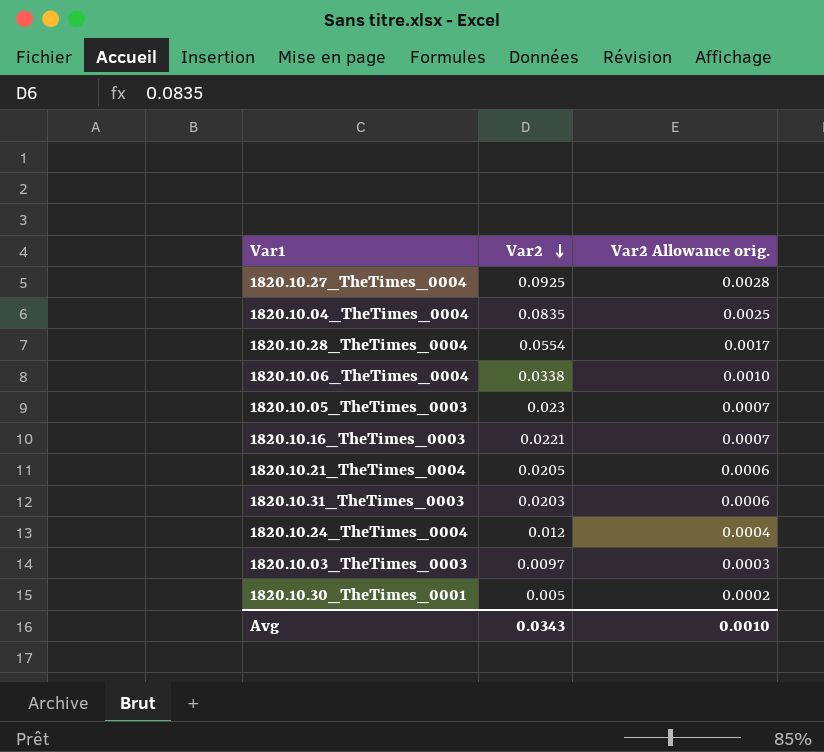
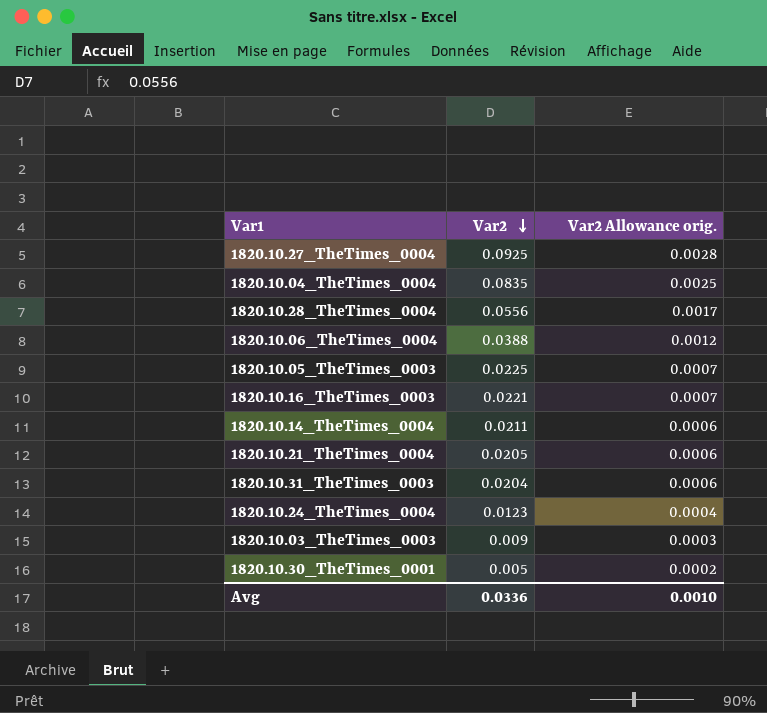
1820.10.28_TheTimes_0004 | Var2: 0.0554 -> 0.0556
1820.10.06_TheTimes_0004 | Var2: 0.0338 -> 0.0388
1820.10.06_TheTimes_0004 | Var2 Allowance orig.: 0.0010 -> 0.0012
1820.10.05_TheTimes_0003 | Var2: 0.023 -> 0.0225
row 1820.10.14_TheTimes_0004: none -> 0.0211 | 0.0006
1820.10.31_TheTimes_0003 | Var2: 0.0203 -> 0.0204
1820.10.24_TheTimes_0004 | Var2: 0.012 -> 0.0123
1820.10.03_TheTimes_0003 | Var2: 0.0097 -> 0.009
Avg | Var2: 0.0343 -> 0.0336

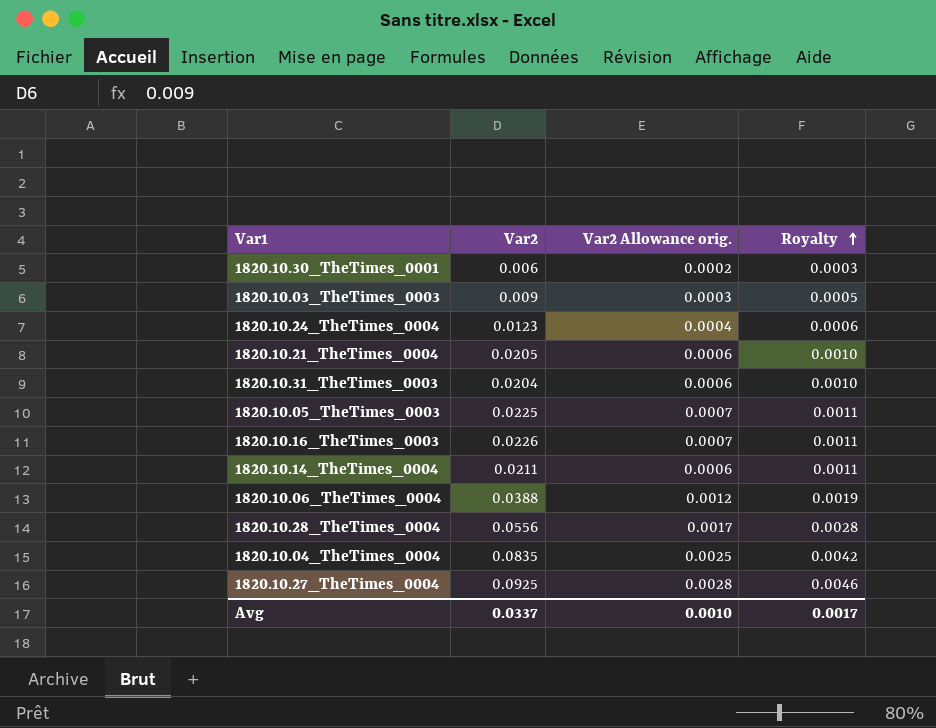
row order: Var2 descending -> Royalty ascending
column Royalty | formula: none -> [Var2] * 0.05
1820.10.30_TheTimes_0001 | Var2: 0.005 -> 0.006
1820.10.16_TheTimes_0003 | Var2: 0.0221 -> 0.0226
Avg | Var2: 0.0336 -> 0.0337

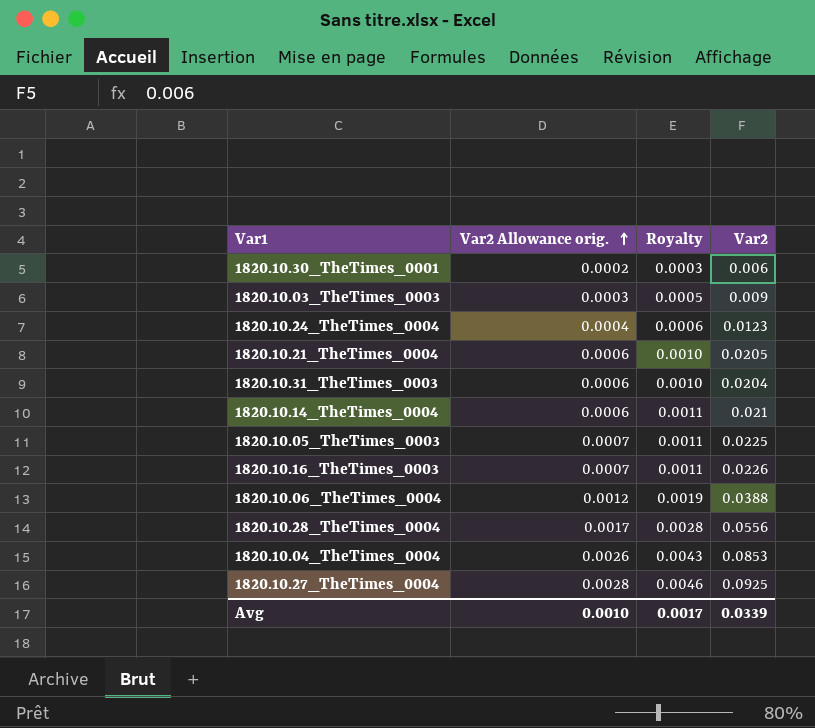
row order: Royalty ascending -> Var2 Allowance orig. ascending
column Var2 | position: 2 -> 4
1820.10.14_TheTimes_0004 | Var2: 0.0211 -> 0.021
1820.10.04_TheTimes_0004 | Var2 Allowance orig.: 0.0025 -> 0.0026
1820.10.04_TheTimes_0004 | Royalty: 0.0042 -> 0.0043
1820.10.04_TheTimes_0004 | Var2: 0.0835 -> 0.0853
Avg | Var2: 0.0337 -> 0.0339

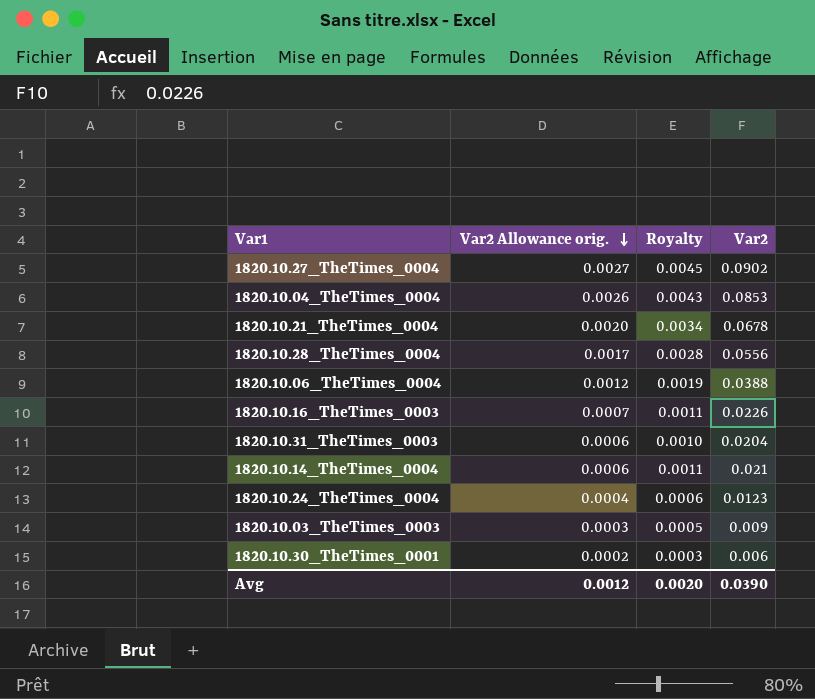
row order: Var2 Allowance orig. ascending -> Var2 Allowance orig. descending
row 1820.10.05_TheTimes_0003: 0.0007 | 0.0011 | 0.0225 -> none
1820.10.27_TheTimes_0004 | Var2 Allowance orig.: 0.0028 -> 0.0027
1820.10.27_TheTimes_0004 | Royalty: 0.0046 -> 0.0045
1820.10.27_TheTimes_0004 | Var2: 0.0925 -> 0.0902
1820.10.21_TheTimes_0004 | Var2 Allowance orig.: 0.0006 -> 0.0020
1820.10.21_TheTimes_0004 | Royalty: 0.0010 -> 0.0034
1820.10.21_TheTimes_0004 | Var2: 0.0205 -> 0.0678
Avg | Var2 Allowance orig.: 0.0010 -> 0.0012
Avg | Royalty: 0.0017 -> 0.0020
Avg | Var2: 0.0339 -> 0.0390

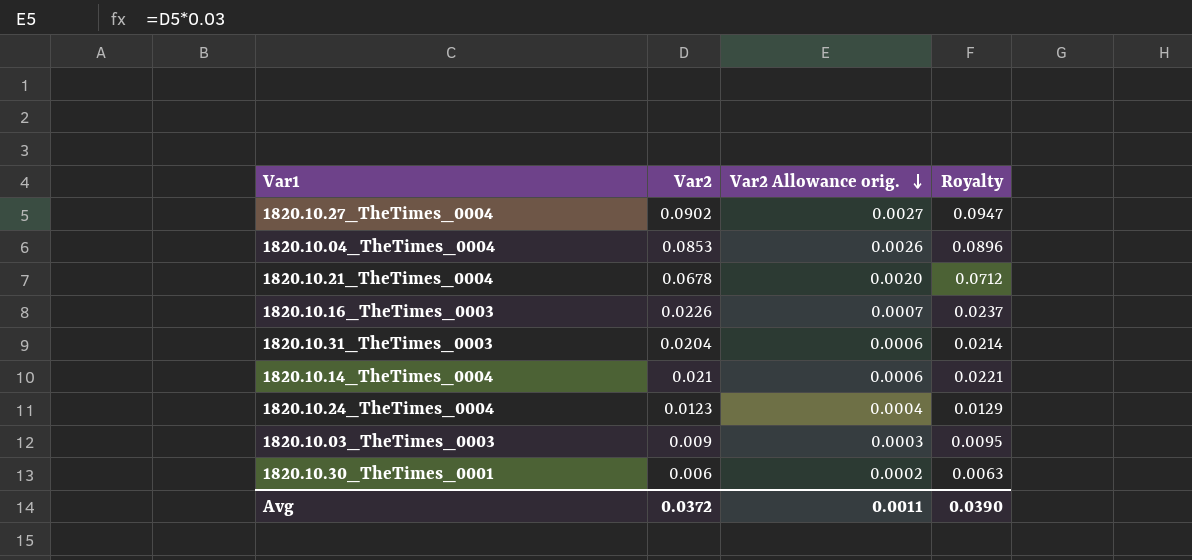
column Var2 | position: 4 -> 2
column Royalty | formula: [Var2] * 0.05 -> [Var2] * 1.05
row 1820.10.28_TheTimes_0004: 0.0017 | 0.0028 | 0.0556 -> none
row 1820.10.06_TheTimes_0004: 0.0012 | 0.0019 | 0.0388 -> none
Avg | Var2: 0.0390 -> 0.0372
Avg | Var2 Allowance orig.: 0.0012 -> 0.0011
Avg | Royalty: 0.0020 -> 0.0390

